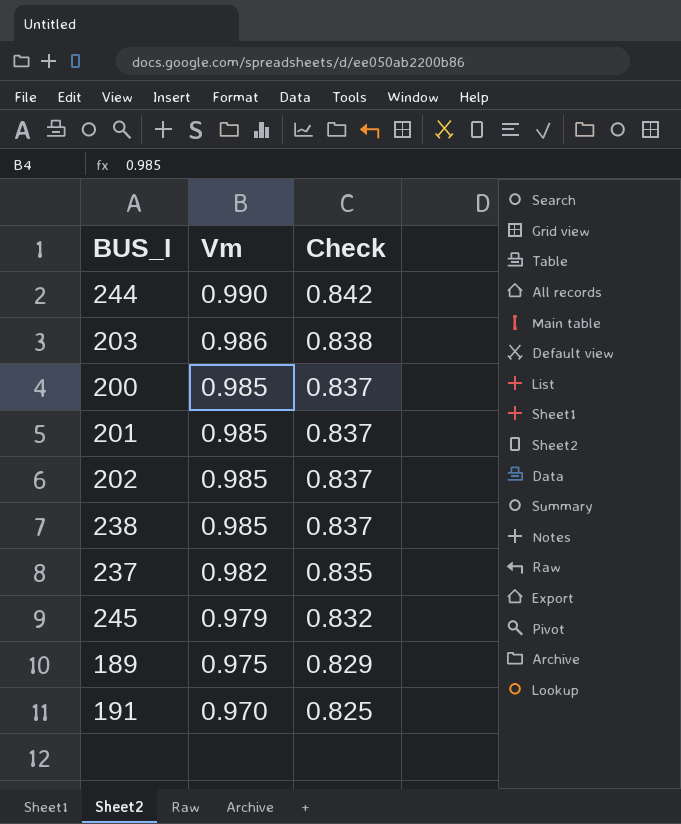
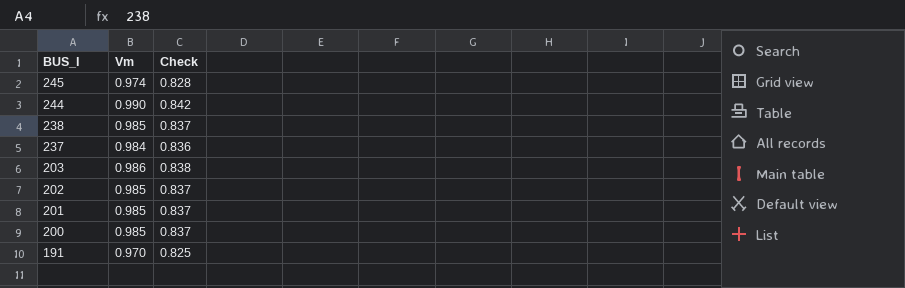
row order: Vm descending -> BUS_I descending
row 189: 0.975 | 0.829 -> none
245 | Vm: 0.979 -> 0.974
245 | Check: 0.832 -> 0.828
237 | Vm: 0.982 -> 0.984
237 | Check: 0.835 -> 0.836

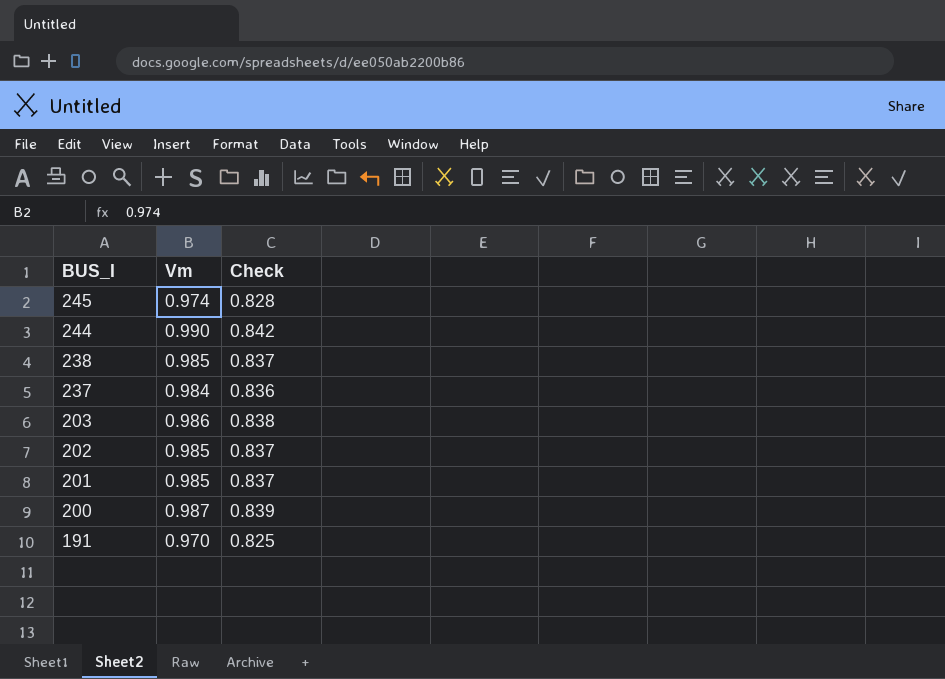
200 | Vm: 0.985 -> 0.987
200 | Check: 0.837 -> 0.839

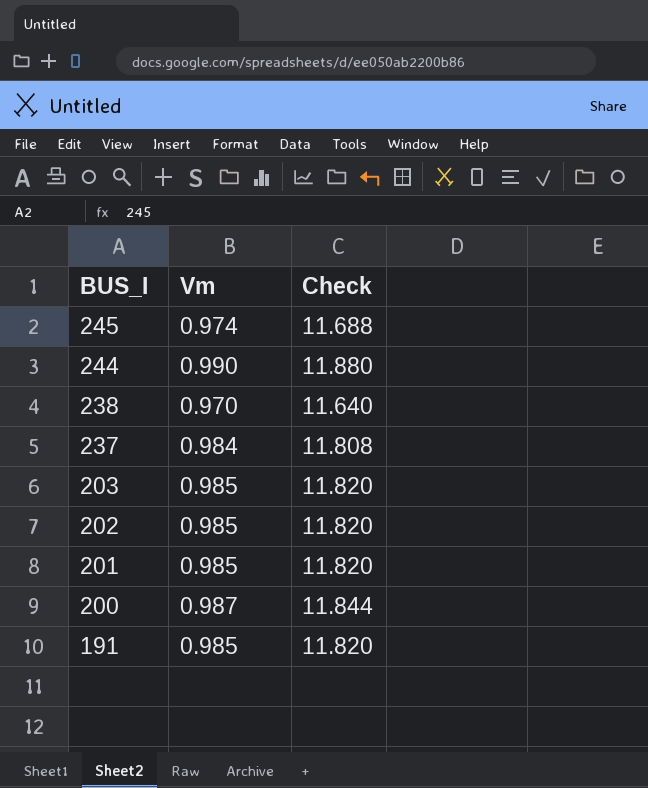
column Check | formula: [Vm] * 0.85 -> [Vm] * 12
238 | Vm: 0.985 -> 0.970
203 | Vm: 0.986 -> 0.985
191 | Vm: 0.970 -> 0.985

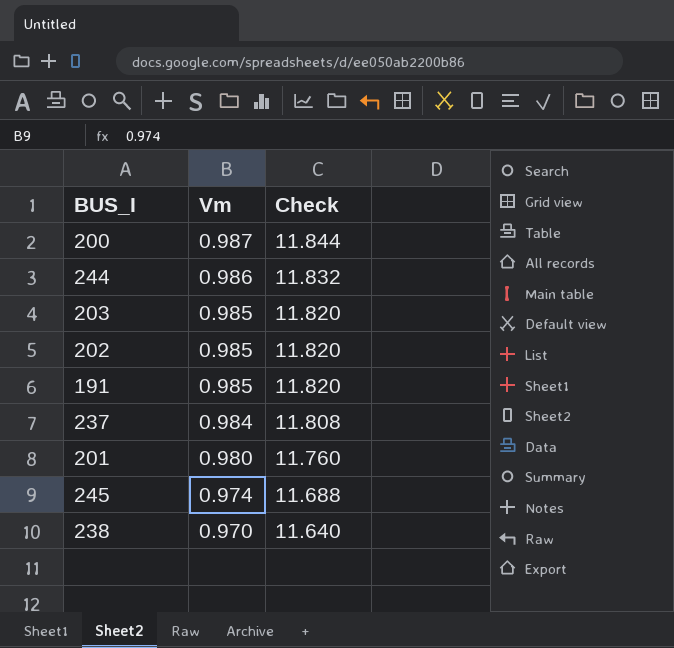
row order: BUS_I descending -> Vm descending
244 | Vm: 0.990 -> 0.986
244 | Check: 11.880 -> 11.832
201 | Vm: 0.985 -> 0.980
201 | Check: 11.820 -> 11.760

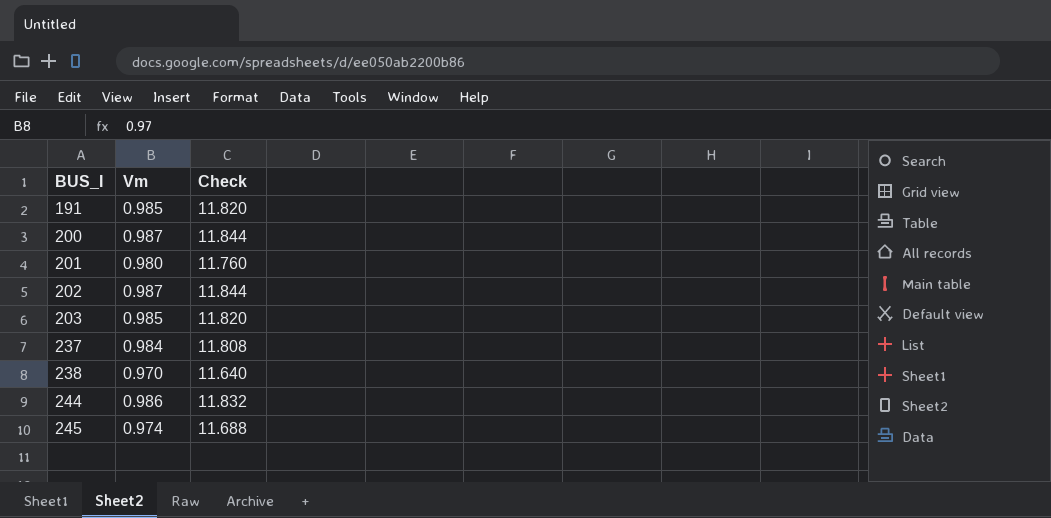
row order: Vm descending -> BUS_I ascending
202 | Vm: 0.985 -> 0.987
202 | Check: 11.820 -> 11.844

